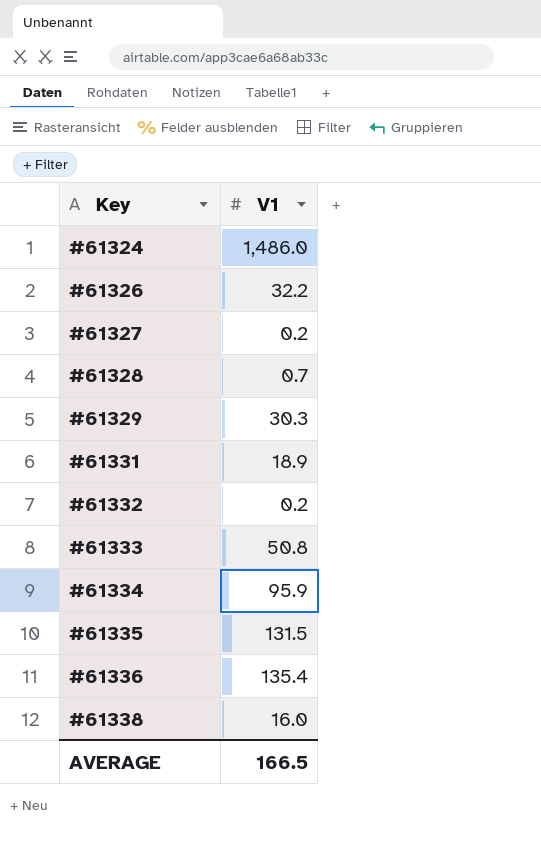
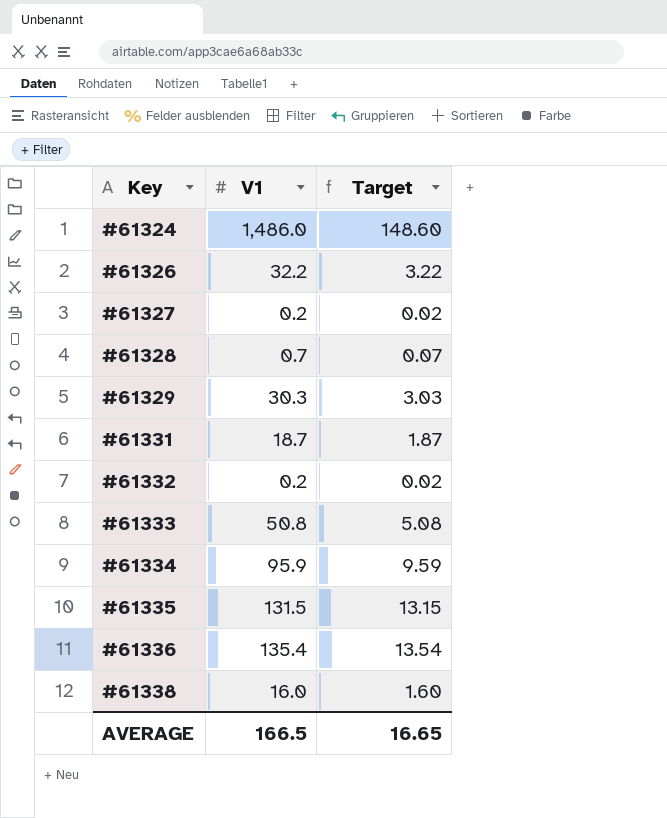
column Target | formula: none -> [V1] * 0.1
#61331 | V1: 18.9 -> 18.7

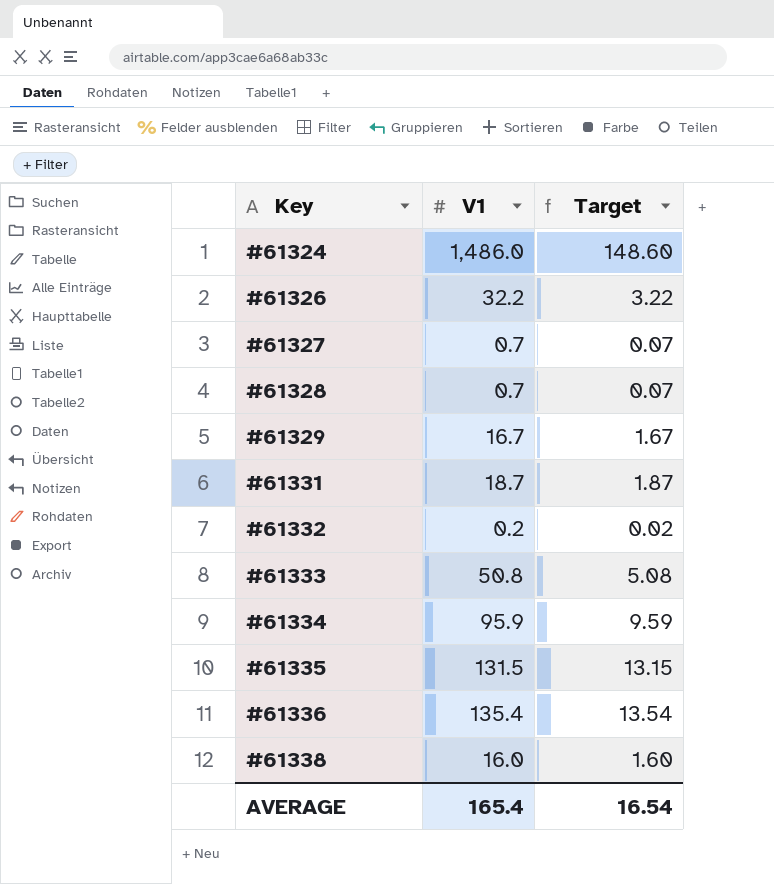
#61327 | V1: 0.2 -> 0.7
#61327 | Target: 0.02 -> 0.07
#61329 | V1: 30.3 -> 16.7
#61329 | Target: 3.03 -> 1.67
AVERAGE | V1: 166.5 -> 165.4
AVERAGE | Target: 16.65 -> 16.54

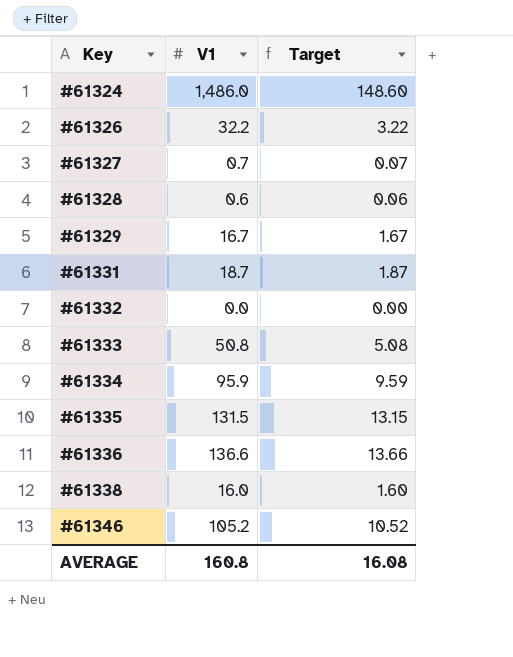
#61328 | V1: 0.7 -> 0.6
#61328 | Target: 0.07 -> 0.06
#61332 | V1: 0.2 -> 0.0
#61332 | Target: 0.02 -> 0.00
#61336 | V1: 135.4 -> 136.6
#61336 | Target: 13.54 -> 13.66
row #61346: none -> 105.2 | 10.52
AVERAGE | V1: 165.4 -> 160.8
AVERAGE | Target: 16.54 -> 16.08

